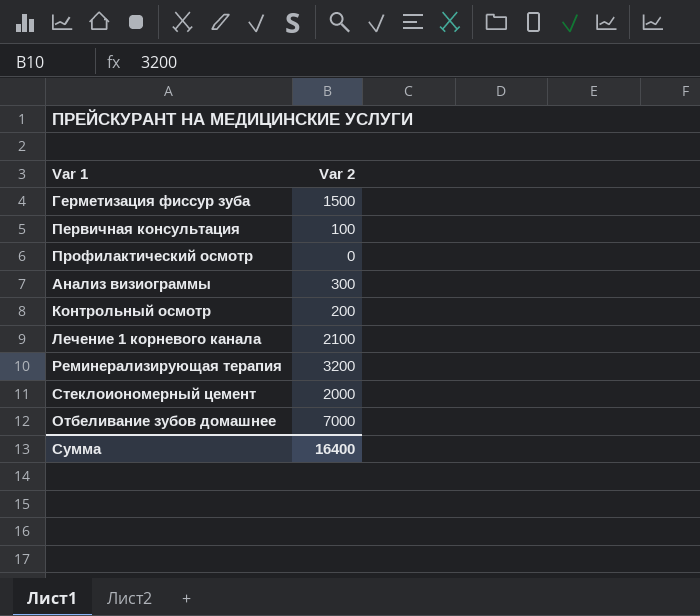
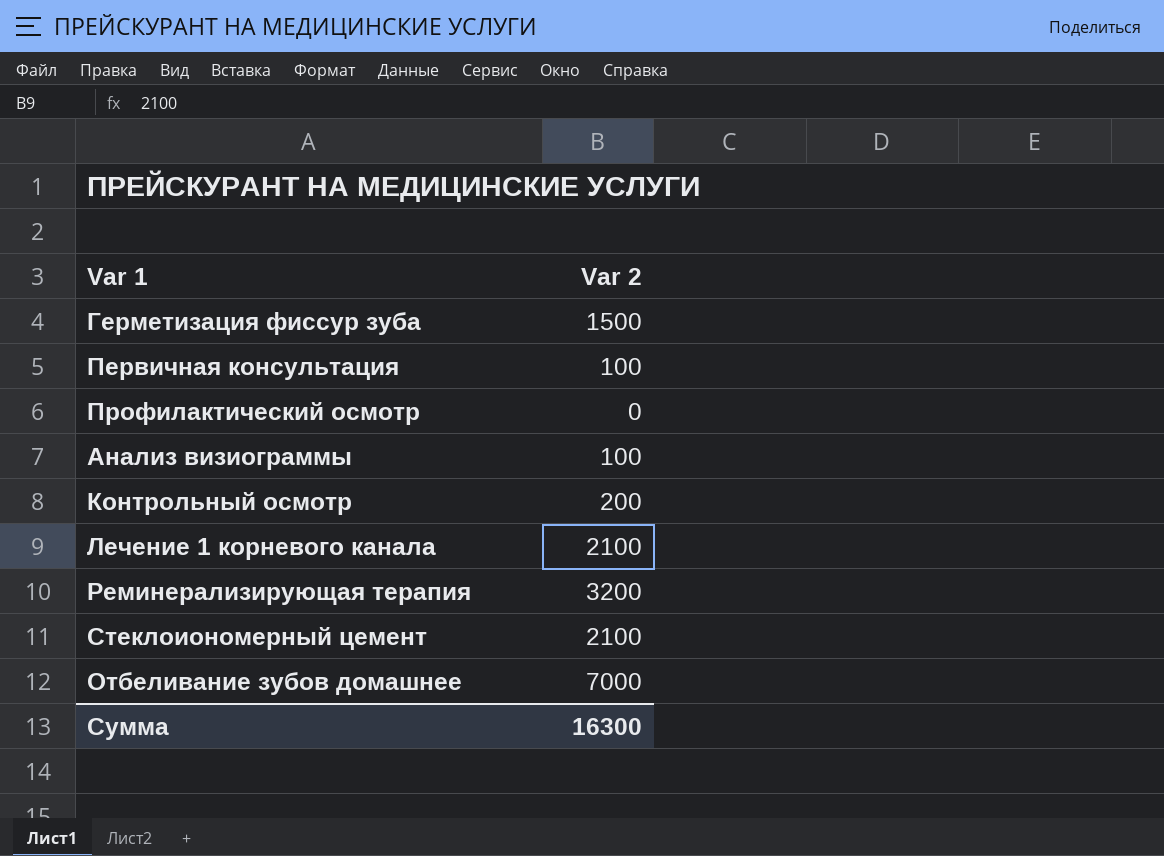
Анализ визиограммы | Var 2: 300 -> 100
Стеклоиономерный цемент | Var 2: 2000 -> 2100
Сумма | Var 2: 16400 -> 16300

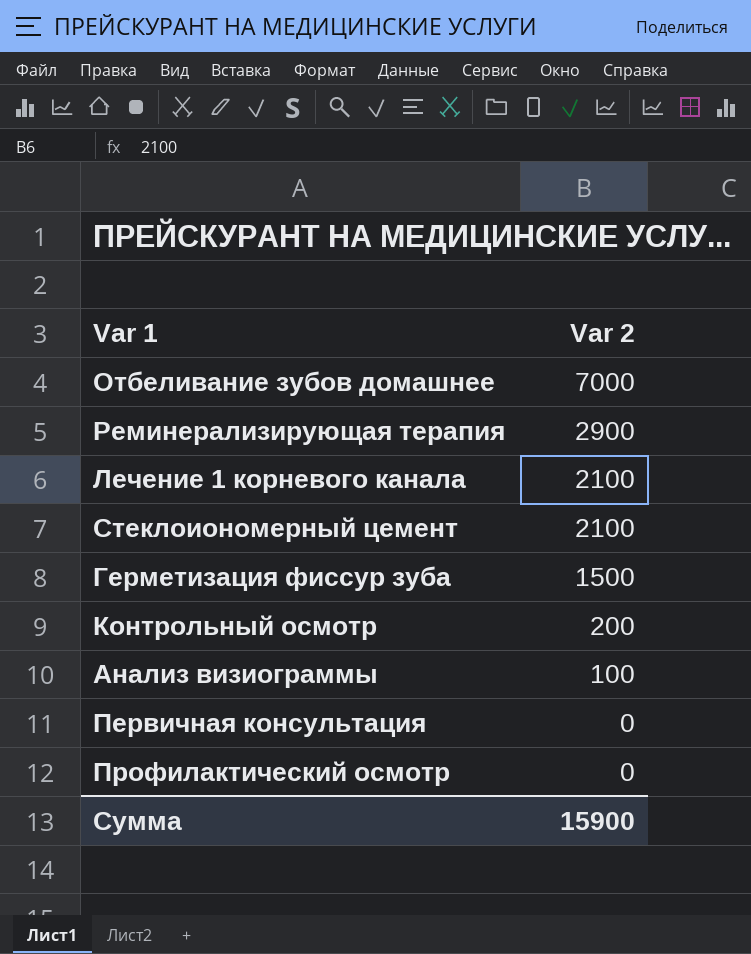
row order: none -> Var 2 descending
Реминерализирующая терапия | Var 2: 3200 -> 2900
Первичная консультация | Var 2: 100 -> 0
Сумма | Var 2: 16300 -> 15900

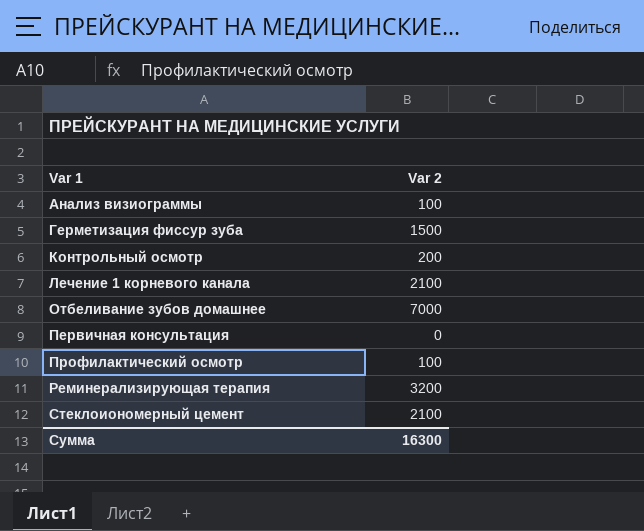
row order: Var 2 descending -> Var 1 ascending
Профилактический осмотр | Var 2: 0 -> 100
Реминерализирующая терапия | Var 2: 2900 -> 3200
Сумма | Var 2: 15900 -> 16300

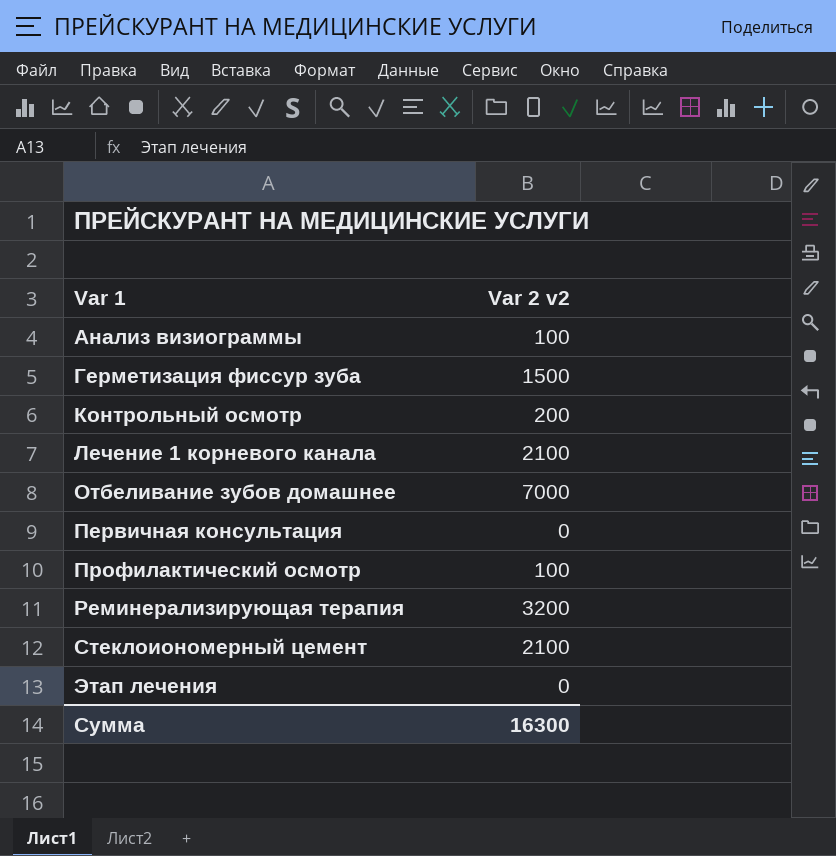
column name: Var 2 -> Var 2 v2
row Этап лечения: none -> 0

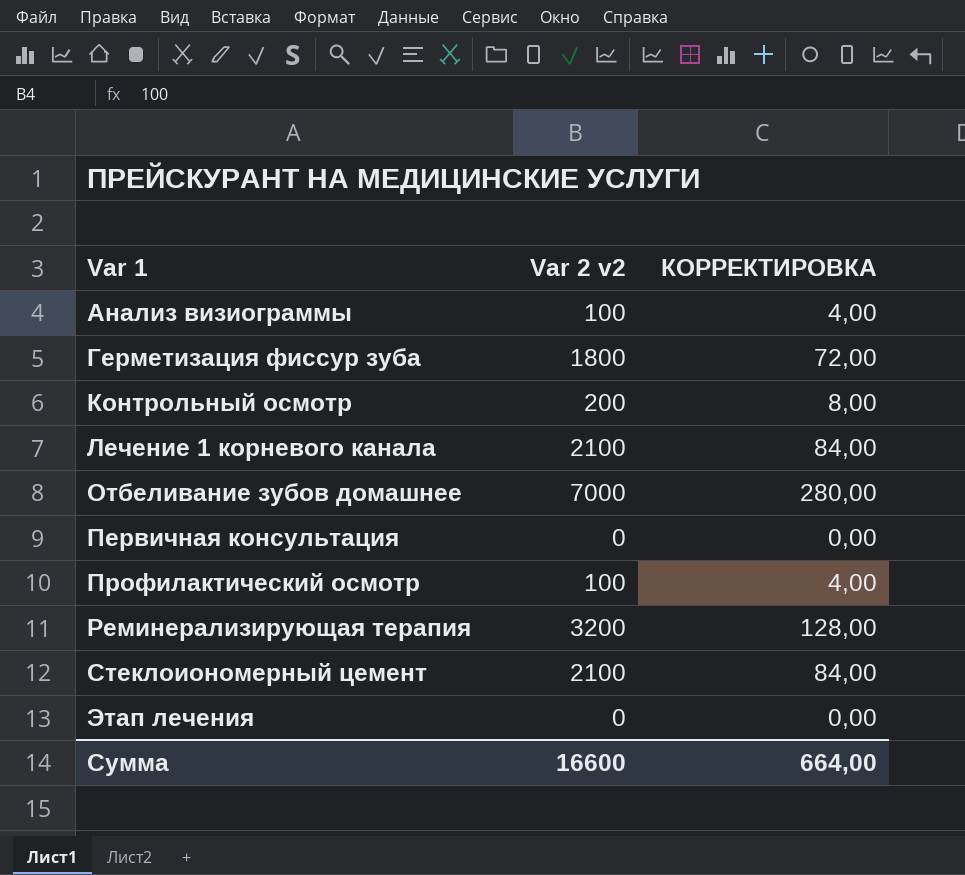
column КОРРЕКТИРОВКА | formula: none -> [Var 2 v2] * 0,04
Герметизация фиссур зуба | Var 2 v2: 1500 -> 1800
Сумма | Var 2 v2: 16300 -> 16600

